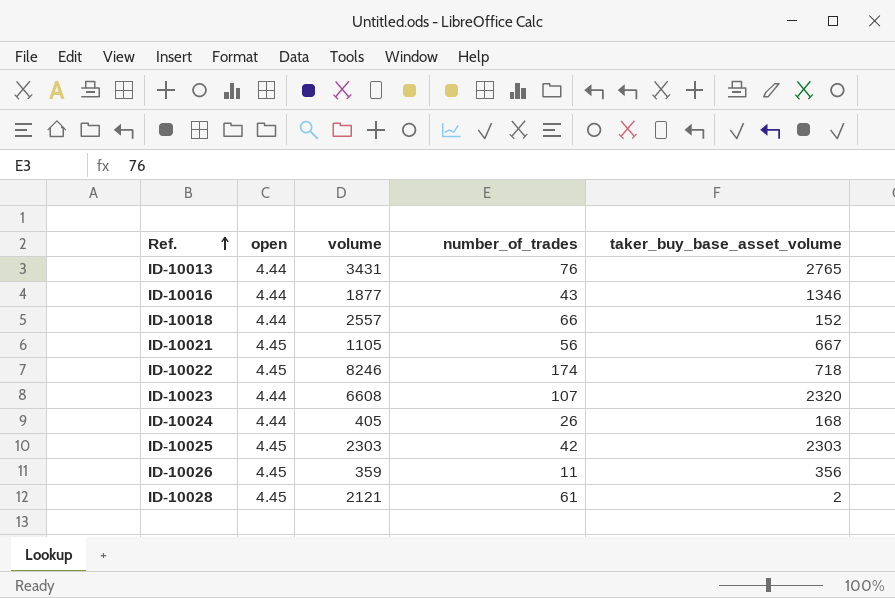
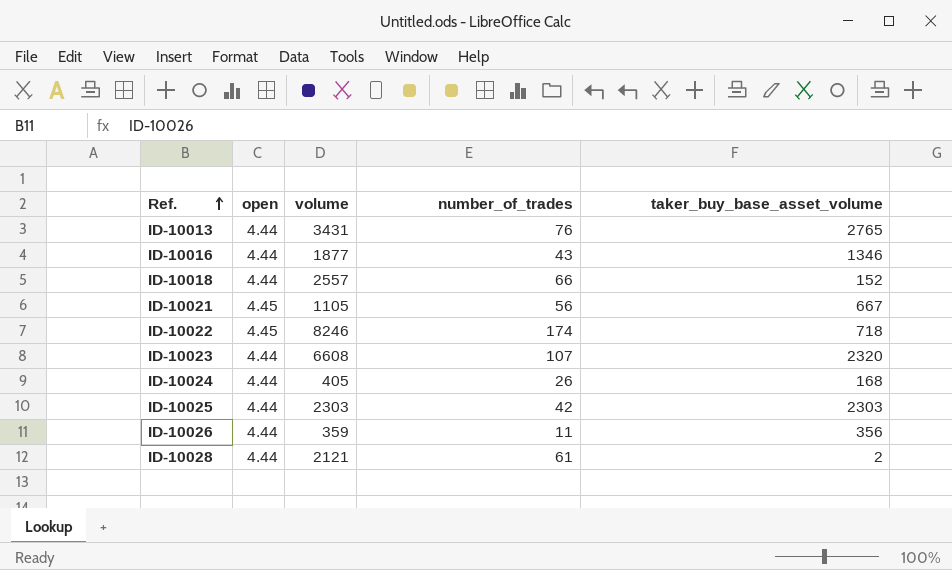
ID-10025 | open: 4.45 -> 4.44
ID-10026 | open: 4.45 -> 4.44
ID-10028 | open: 4.45 -> 4.44

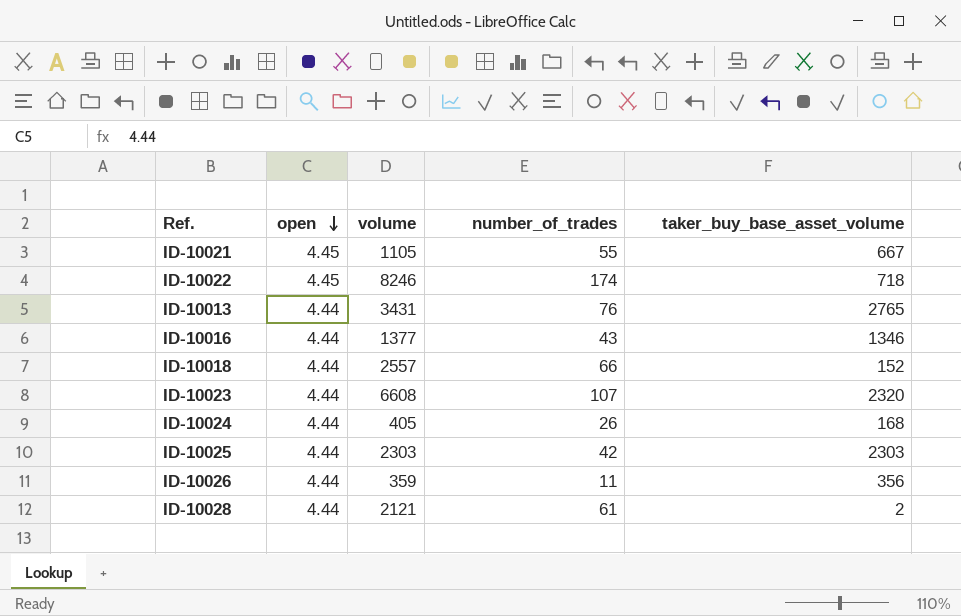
row order: Ref. ascending -> open descending
ID-10021 | number_of_trades: 56 -> 55
ID-10016 | volume: 1877 -> 1377

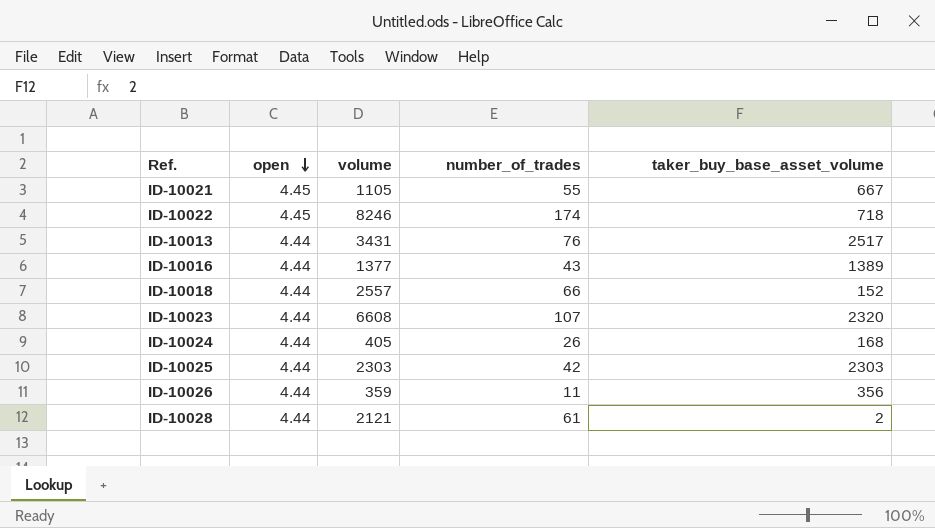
ID-10013 | taker_buy_base_asset_volume: 2765 -> 2517
ID-10016 | taker_buy_base_asset_volume: 1346 -> 1389

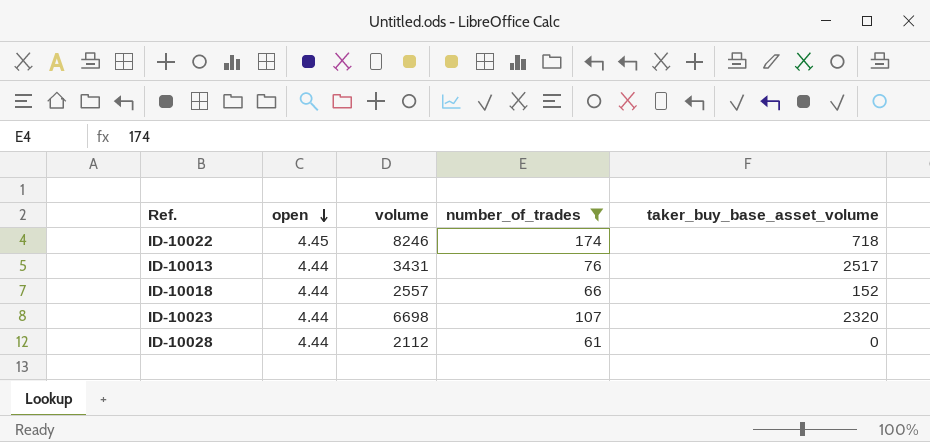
filter: none -> number_of_trades >= 61
ID-10023 | volume: 6608 -> 6698
ID-10028 | volume: 2121 -> 2112
ID-10028 | taker_buy_base_asset_volume: 2 -> 0

